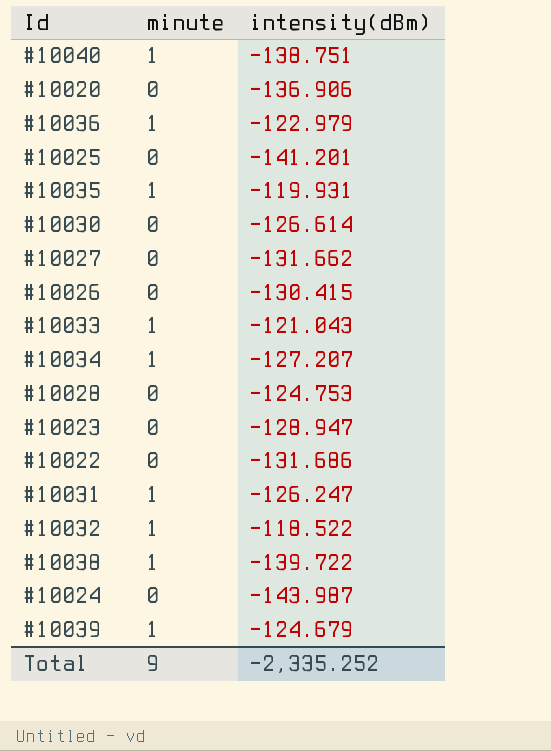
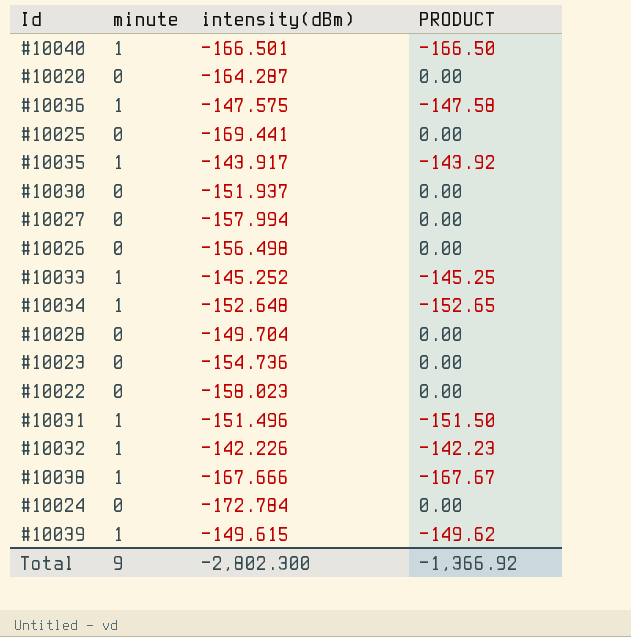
column PRODUCT | formula: none -> [minute] * [intensity(dBm)]
#10040 | intensity(dBm): -138.751 -> -166.501
#10020 | intensity(dBm): -136.906 -> -164.287
#10036 | intensity(dBm): -122.979 -> -147.575
#10025 | intensity(dBm): -141.201 -> -169.441
#10035 | intensity(dBm): -119.931 -> -143.917
#10030 | intensity(dBm): -126.614 -> -151.937
#10027 | intensity(dBm): -131.662 -> -157.994
#10026 | intensity(dBm): -130.415 -> -156.498
#10033 | intensity(dBm): -121.043 -> -145.252
#10034 | intensity(dBm): -127.207 -> -152.648
#10028 | intensity(dBm): -124.753 -> -149.704
#10023 | intensity(dBm): -128.947 -> -154.736
#10022 | intensity(dBm): -131.686 -> -158.023
#10031 | intensity(dBm): -126.247 -> -151.496
#10032 | intensity(dBm): -118.522 -> -142.226
#10038 | intensity(dBm): -139.722 -> -167.666
#10024 | intensity(dBm): -143.987 -> -172.784
#10039 | intensity(dBm): -124.679 -> -149.615
Total | intensity(dBm): -2,335.252 -> -2,802.300

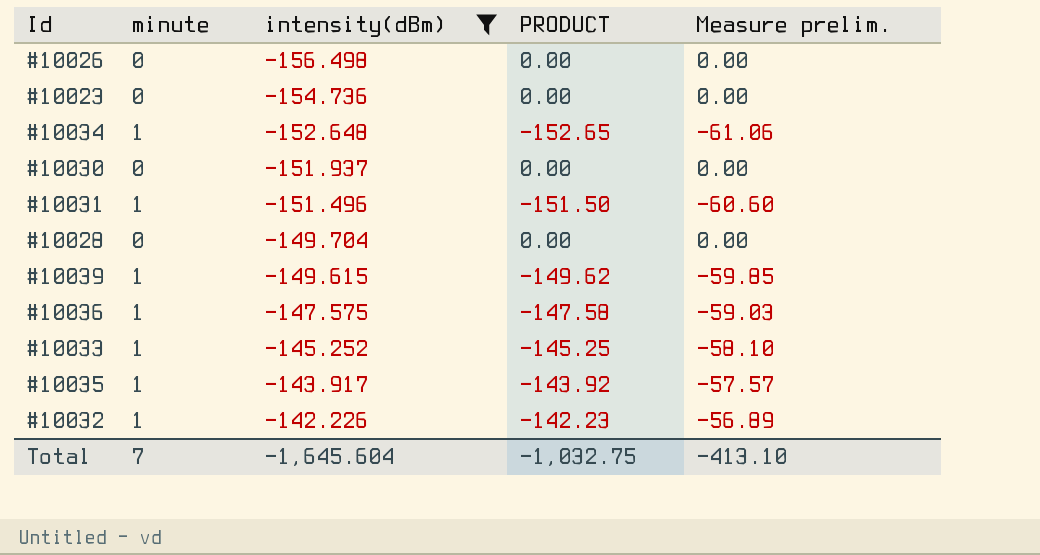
filter: none -> intensity(dBm) >= -156.498
row order: none -> intensity(dBm) ascending
column Measure prelim. | formula: none -> [PRODUCT] * 0.4
Total | minute: 9 -> 7
Total | intensity(dBm): -2,802.300 -> -1,645.604
Total | PRODUCT: -1,366.92 -> -1,032.75

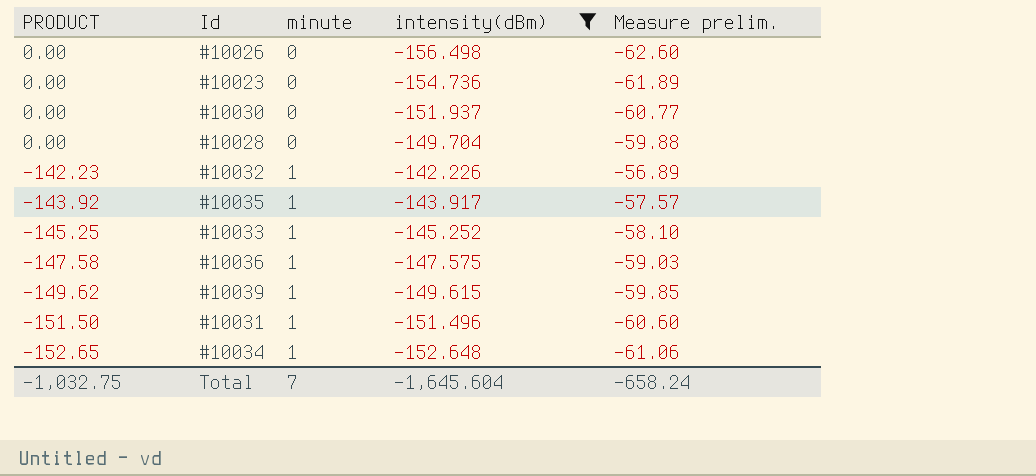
row order: intensity(dBm) ascending -> PRODUCT descending
column PRODUCT | position: 4 -> 1
column Measure prelim. | formula: [PRODUCT] * 0.4 -> [intensity(dBm)] * 0.4
Total | Measure prelim.: -413.10 -> -658.24

